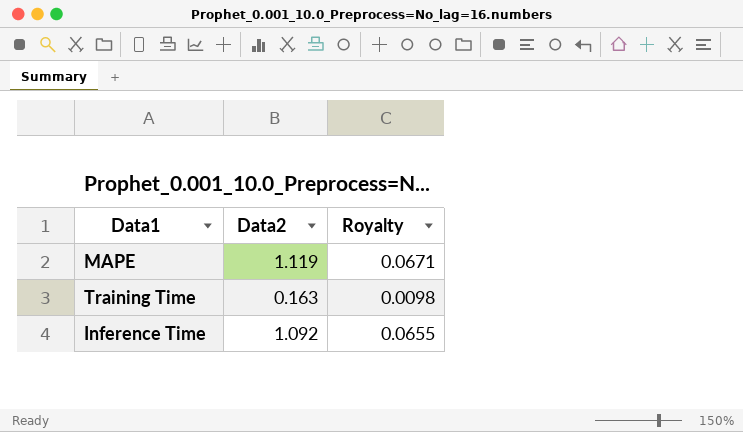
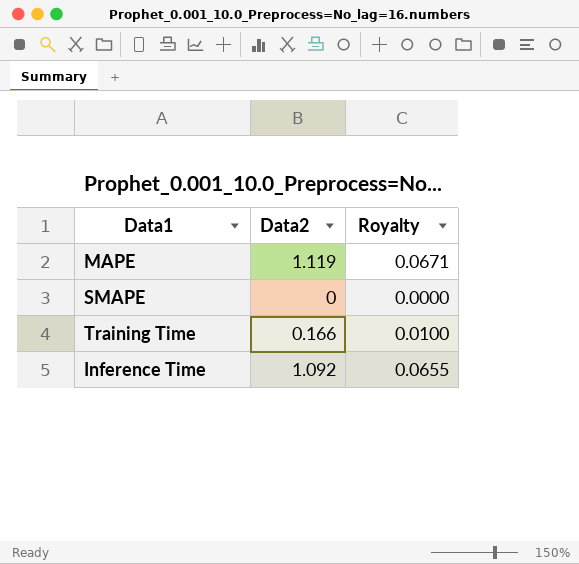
row SMAPE: none -> 0 | 0.0000
Training Time | Data2: 0.163 -> 0.166
Training Time | Royalty: 0.0098 -> 0.0100

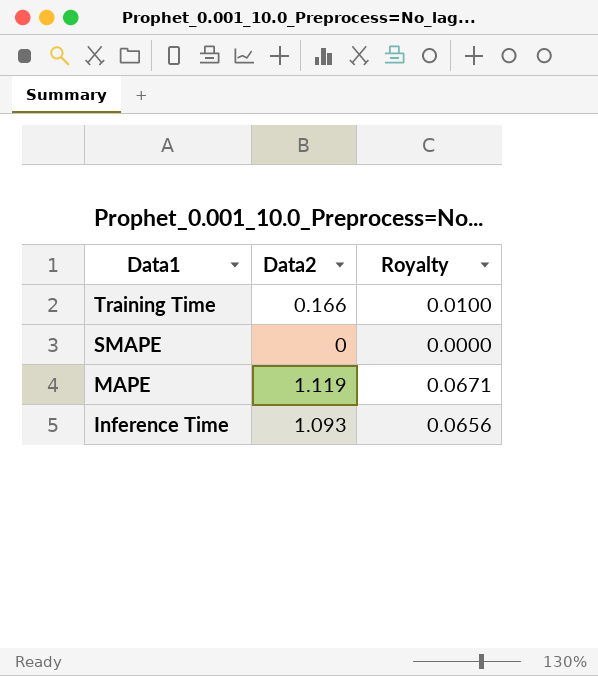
row order: none -> Data1 descending
Inference Time | Data2: 1.092 -> 1.093
Inference Time | Royalty: 0.0655 -> 0.0656

